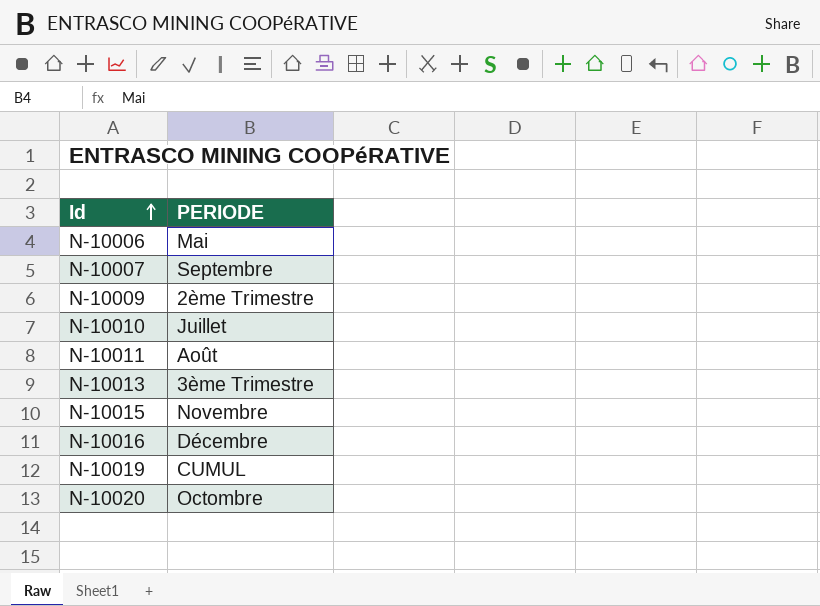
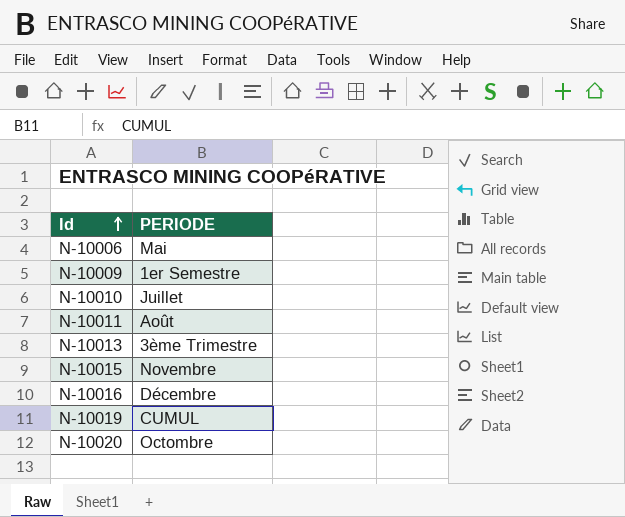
row N-10007: Septembre -> none
N-10009 | PERIODE: 2ème Trimestre -> 1er Semestre

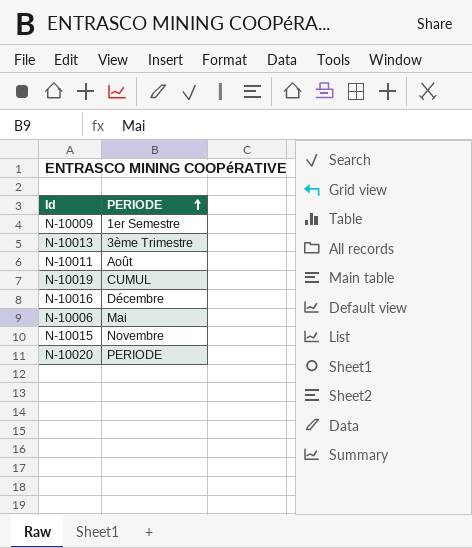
row order: Id ascending -> PERIODE ascending
row N-10010: Juillet -> none
N-10020 | PERIODE: Octombre -> PERIODE

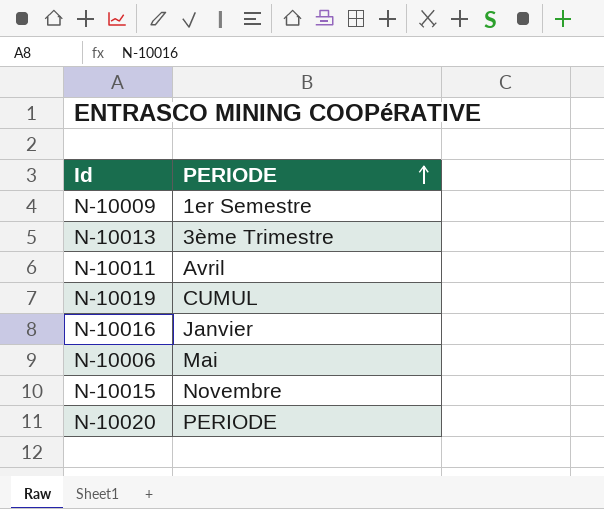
N-10011 | PERIODE: Août -> Avril
N-10016 | PERIODE: Décembre -> Janvier

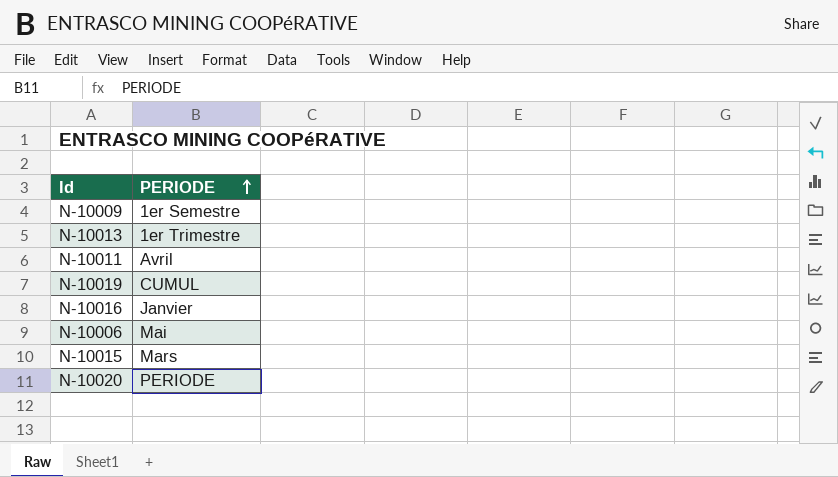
N-10013 | PERIODE: 3ème Trimestre -> 1er Trimestre
N-10015 | PERIODE: Novembre -> Mars

